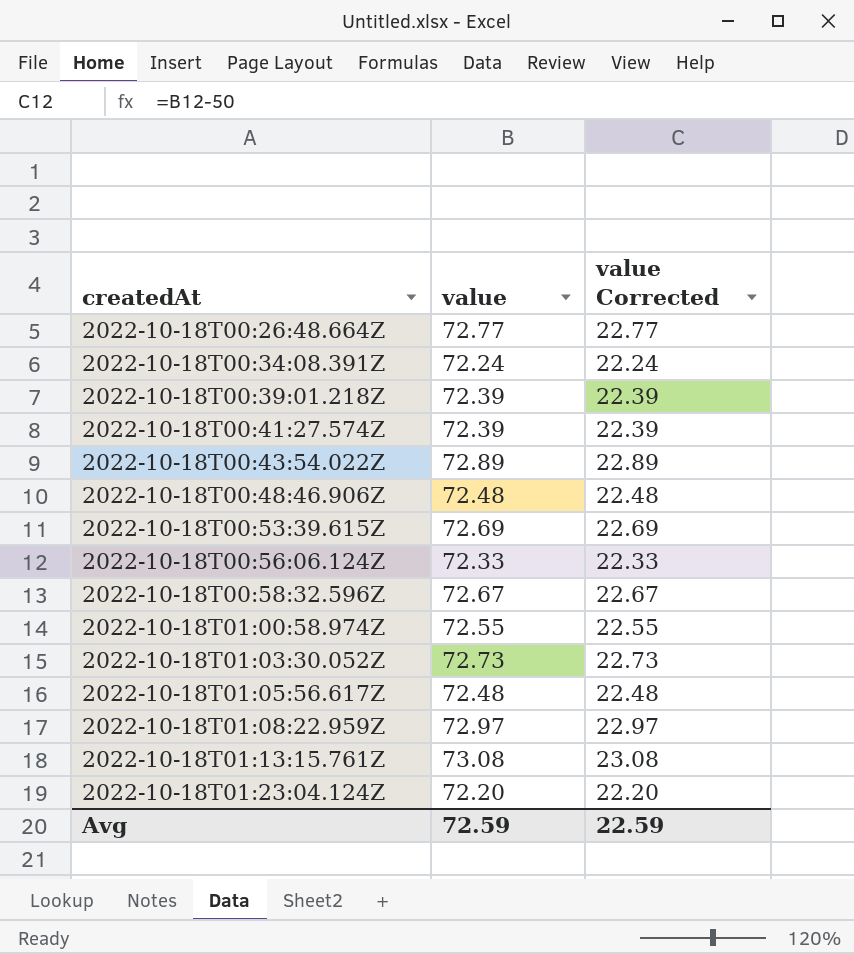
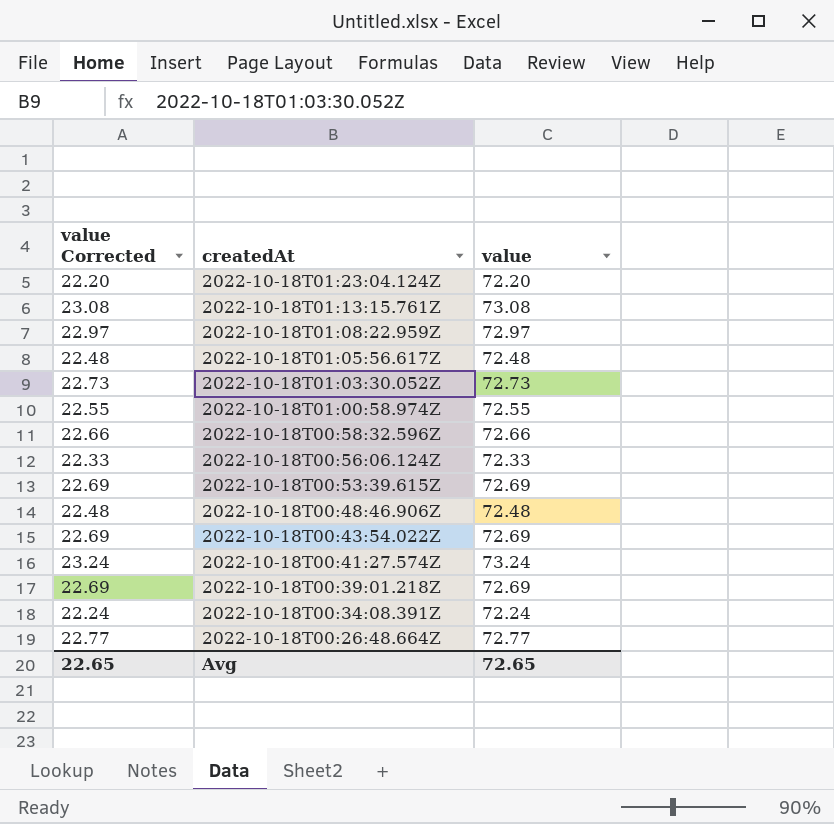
row order: createdAt ascending -> createdAt descending
column value Corrected | position: 3 -> 1
2022-10-18T00:58:32.596Z | value Corrected: 22.67 -> 22.66
2022-10-18T00:58:32.596Z | value: 72.67 -> 72.66
2022-10-18T00:43:54.022Z | value Corrected: 22.89 -> 22.69
2022-10-18T00:43:54.022Z | value: 72.89 -> 72.69
2022-10-18T00:41:27.574Z | value Corrected: 22.39 -> 23.24
2022-10-18T00:41:27.574Z | value: 72.39 -> 73.24
2022-10-18T00:39:01.218Z | value Corrected: 22.39 -> 22.69
2022-10-18T00:39:01.218Z | value: 72.39 -> 72.69
Avg | value Corrected: 22.59 -> 22.65
Avg | value: 72.59 -> 72.65

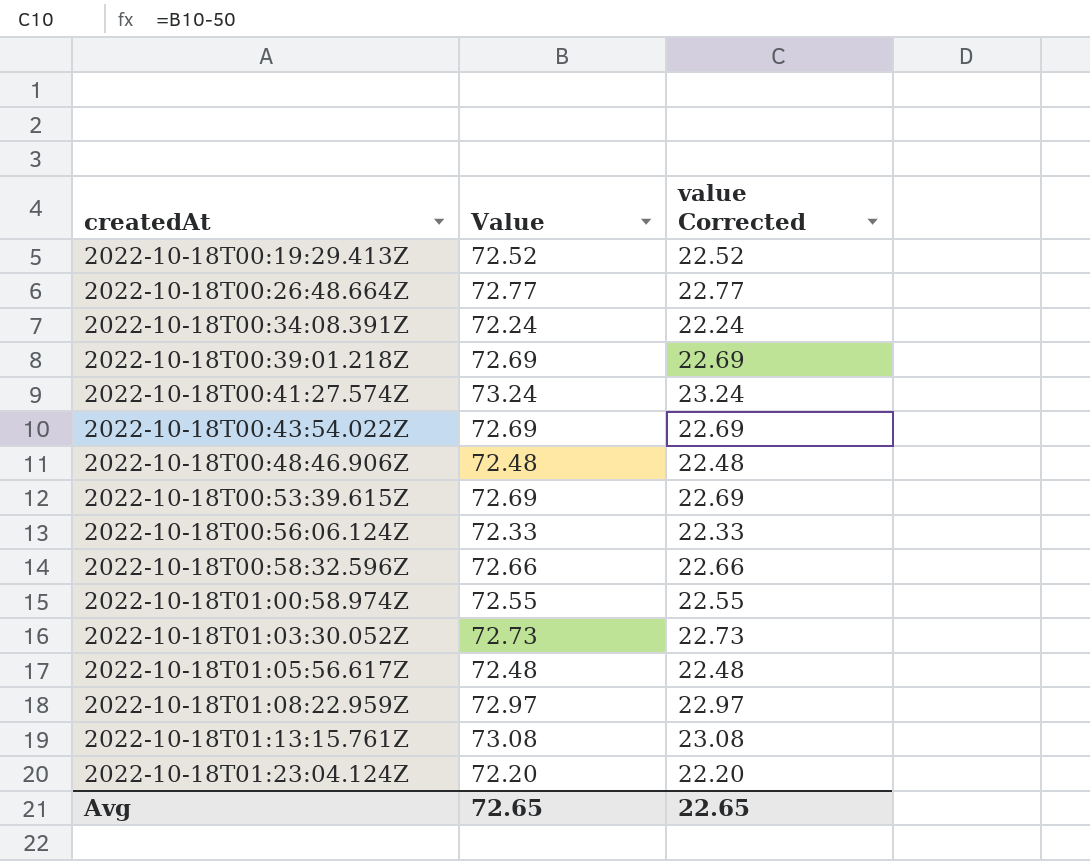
row order: createdAt descending -> createdAt ascending
column name: value -> Value
column value Corrected | position: 1 -> 3
row 2022-10-18T00:19:29.413Z: none -> 72.52 | 22.52

